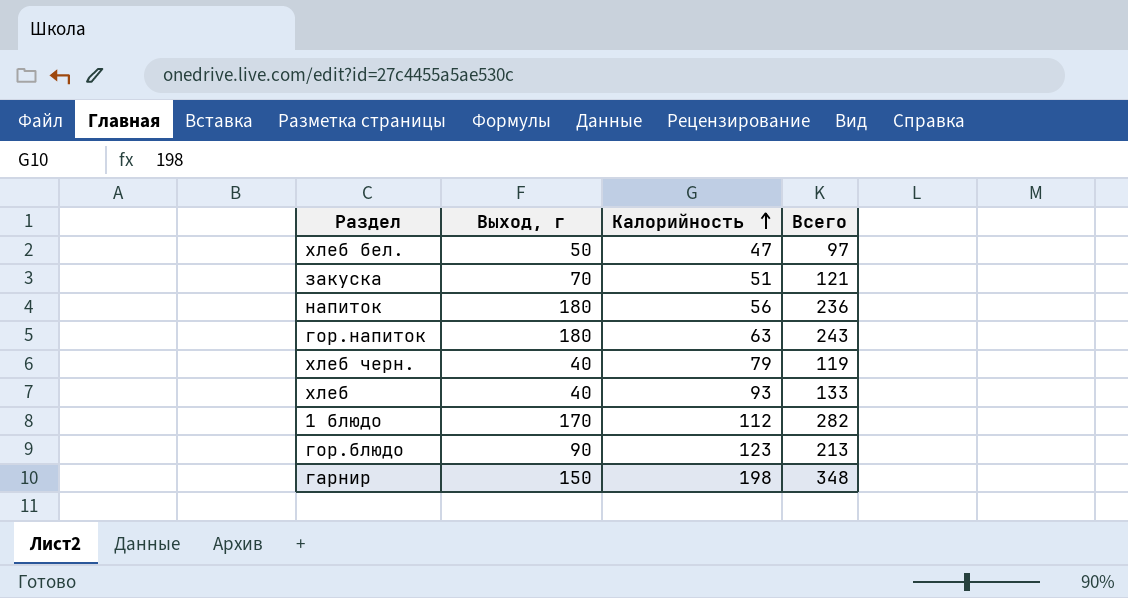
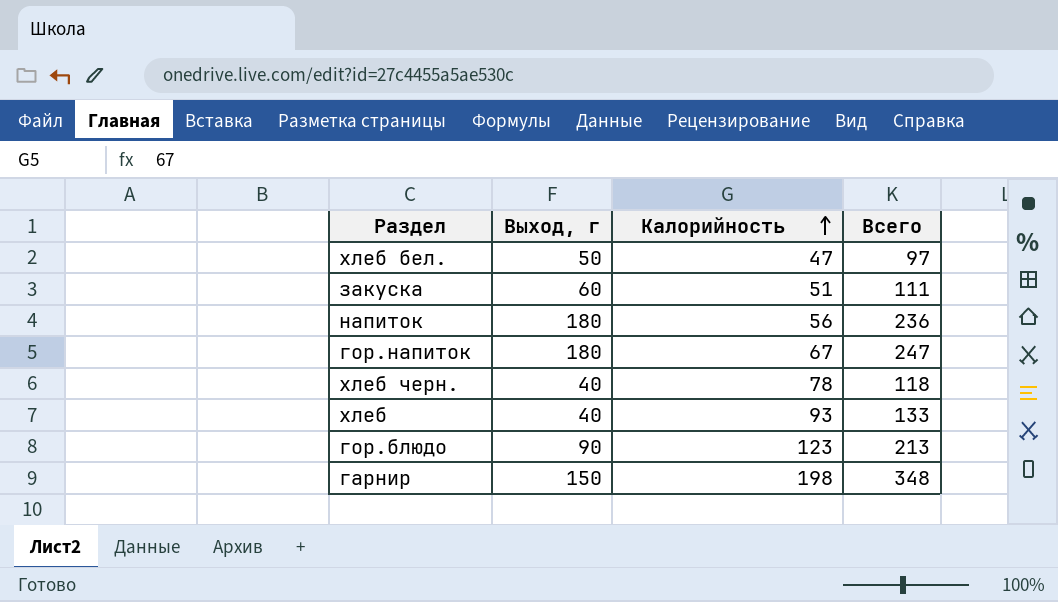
row 1 блюдо: 170 | 112 | 282 -> none
закуска | Выход, г: 70 -> 60
закуска | Всего: 121 -> 111
гор.напиток | Калорийность: 63 -> 67
гор.напиток | Всего: 243 -> 247
хлеб черн. | Калорийность: 79 -> 78
хлеб черн. | Всего: 119 -> 118

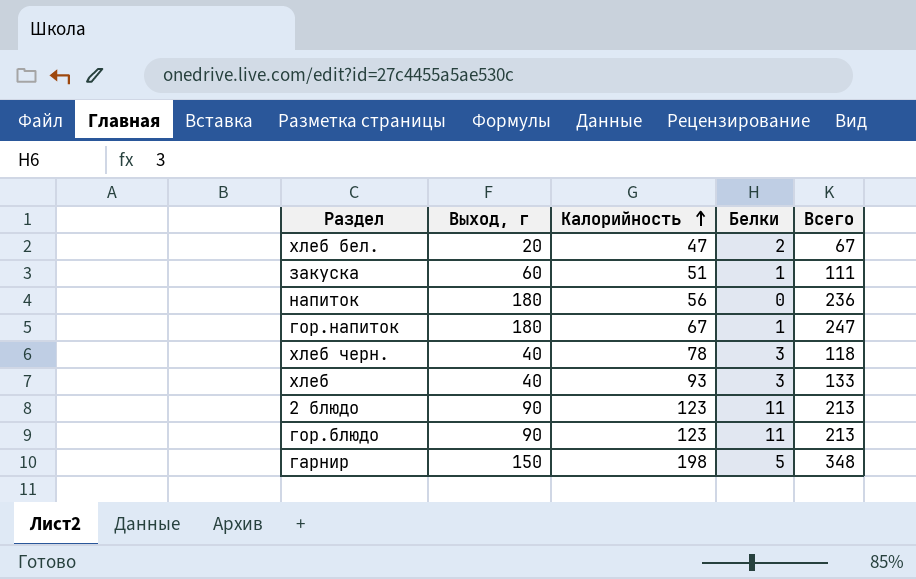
column Белки | position: none -> 4
хлеб бел. | Выход, г: 50 -> 20
хлеб бел. | Всего: 97 -> 67
row 2 блюдо: none -> 90 | 123 | 11 | 213

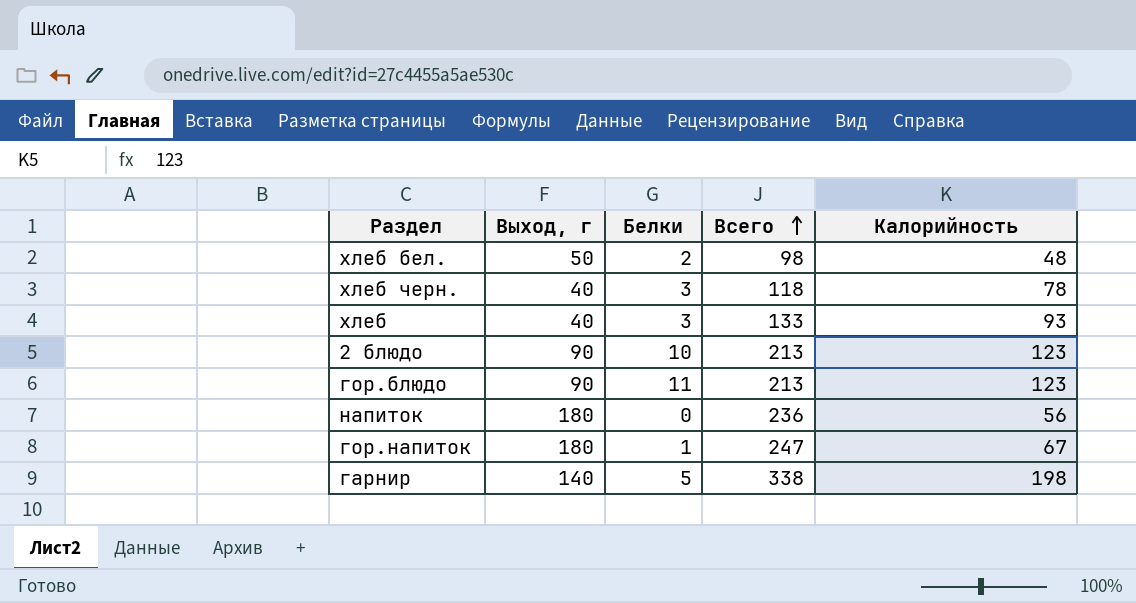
row order: Калорийность ascending -> Всего ascending
column Калорийность | position: 3 -> 5
row закуска: 60 | 51 | 1 | 111 -> none
хлеб бел. | Выход, г: 20 -> 50
хлеб бел. | Всего: 67 -> 98
хлеб бел. | Калорийность: 47 -> 48
2 блюдо | Белки: 11 -> 10
гарнир | Выход, г: 150 -> 140
гарнир | Всего: 348 -> 338

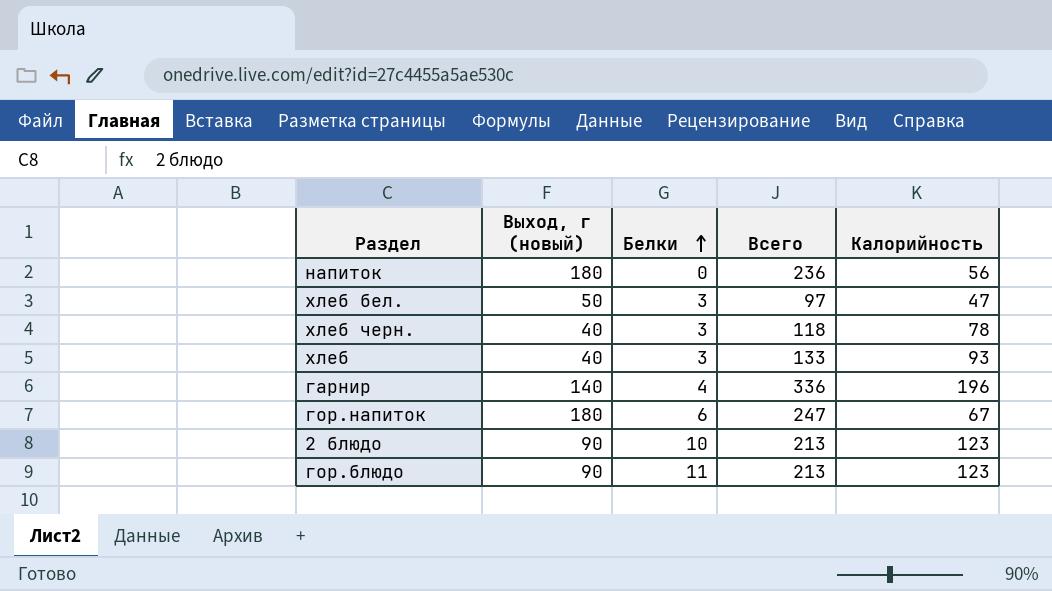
row order: Всего ascending -> Белки ascending
column name: Выход, г -> Выход, г (новый)
хлеб бел. | Белки: 2 -> 3
хлеб бел. | Всего: 98 -> 97
хлеб бел. | Калорийность: 48 -> 47
гарнир | Белки: 5 -> 4
гарнир | Всего: 338 -> 336
гарнир | Калорийность: 198 -> 196
гор.напиток | Белки: 1 -> 6

